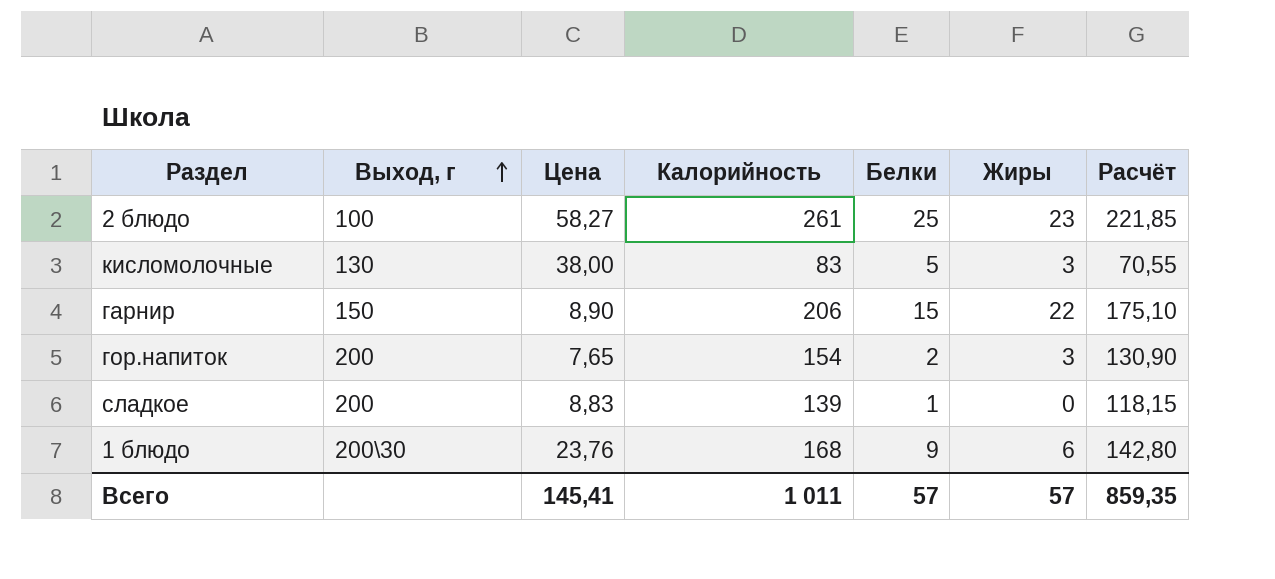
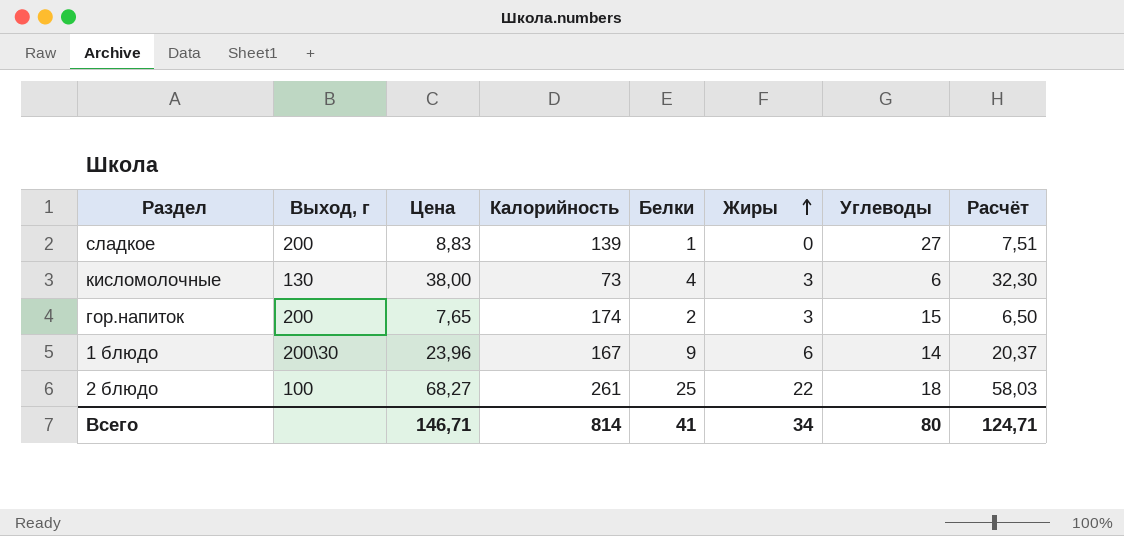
row order: Выход, г ascending -> Жиры ascending
column Углеводы | position: none -> 7
column Расчёт | formula: [Калорийность] * 0,85 -> [Цена] * 0,85
row гарнир: 150 | 8,90 | 206 | 15 | 22 | 175,10 -> none
кисломолочные | Калорийность: 83 -> 73
кисломолочные | Белки: 5 -> 4
гор.напиток | Калорийность: 154 -> 174
1 блюдо | Цена: 23,76 -> 23,96
1 блюдо | Калорийность: 168 -> 167
2 блюдо | Цена: 58,27 -> 68,27
2 блюдо | Жиры: 23 -> 22
Всего | Цена: 145,41 -> 146,71
Всего | Калорийность: 1 011 -> 814
Всего | Белки: 57 -> 41
Всего | Жиры: 57 -> 34
Всего | Расчёт: 859,35 -> 124,71

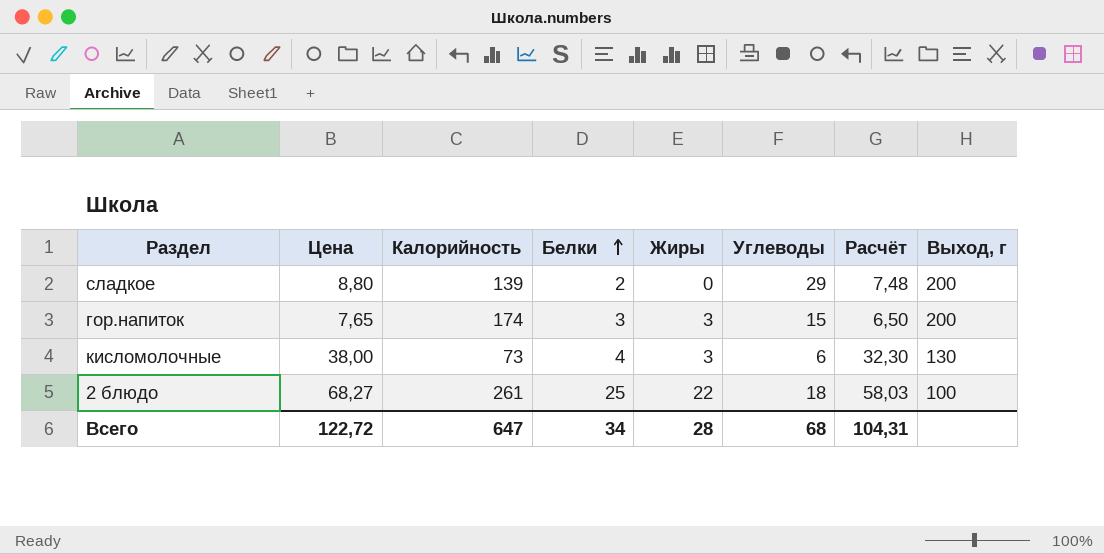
row order: Жиры ascending -> Белки ascending
column Выход, г | position: 2 -> 8
row 1 блюдо: 200\30 | 23,96 | 167 | 9 | 6 | 14 | 20,37 -> none
сладкое | Цена: 8,83 -> 8,80
сладкое | Белки: 1 -> 2
сладкое | Углеводы: 27 -> 29
сладкое | Расчёт: 7,51 -> 7,48
гор.напиток | Белки: 2 -> 3
Всего | Цена: 146,71 -> 122,72
Всего | Калорийность: 814 -> 647
Всего | Белки: 41 -> 34
Всего | Жиры: 34 -> 28
Всего | Углеводы: 80 -> 68
Всего | Расчёт: 124,71 -> 104,31

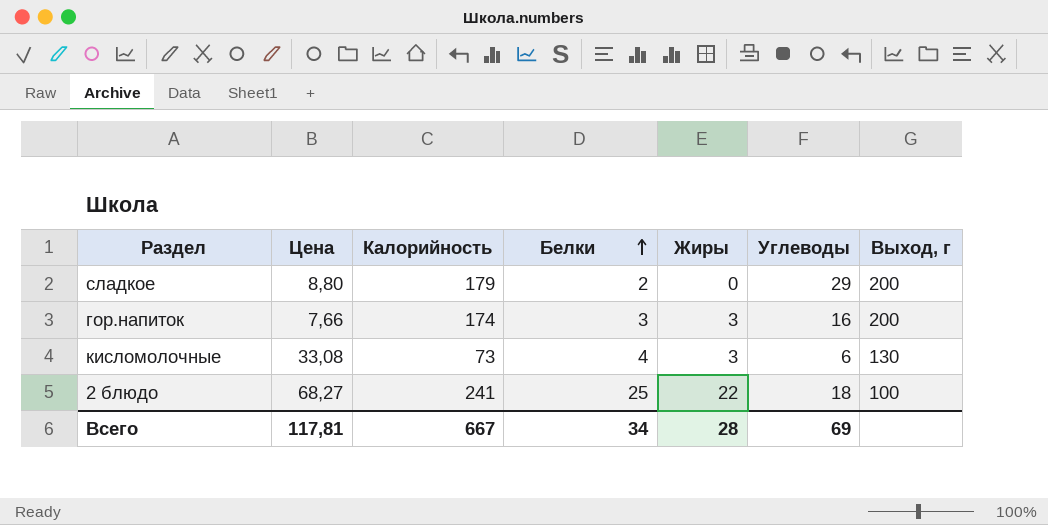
column Расчёт | formula: [Цена] * 0,85 -> none
сладкое | Калорийность: 139 -> 179
гор.напиток | Цена: 7,65 -> 7,66
гор.напиток | Углеводы: 15 -> 16
кисломолочные | Цена: 38,00 -> 33,08
2 блюдо | Калорийность: 261 -> 241
Всего | Цена: 122,72 -> 117,81
Всего | Калорийность: 647 -> 667
Всего | Углеводы: 68 -> 69

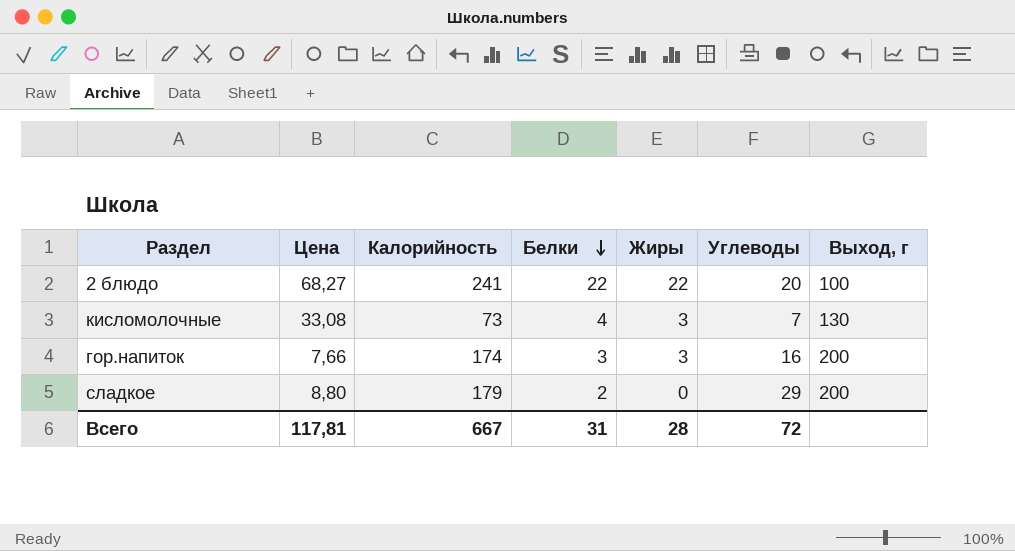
row order: Белки ascending -> Белки descending
2 блюдо | Белки: 25 -> 22
2 блюдо | Углеводы: 18 -> 20
кисломолочные | Углеводы: 6 -> 7
Всего | Белки: 34 -> 31
Всего | Углеводы: 69 -> 72

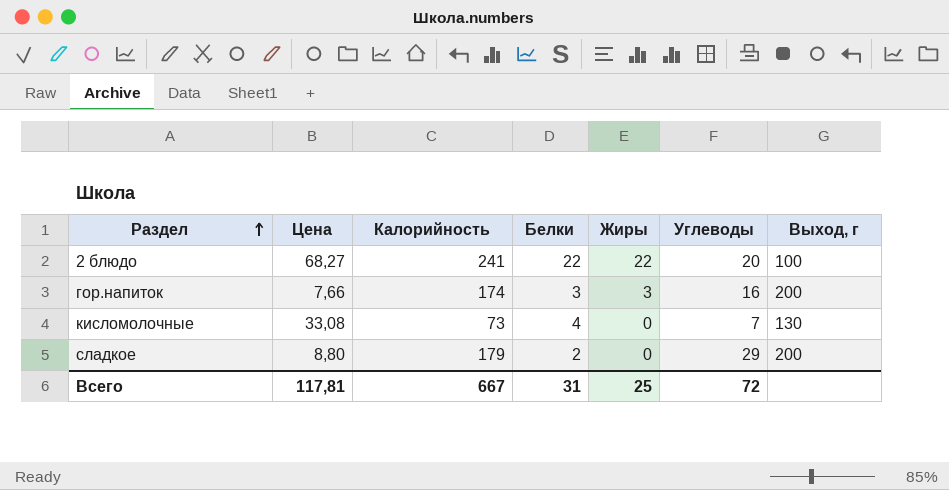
row order: Белки descending -> Раздел ascending
кисломолочные | Жиры: 3 -> 0
Всего | Жиры: 28 -> 25

